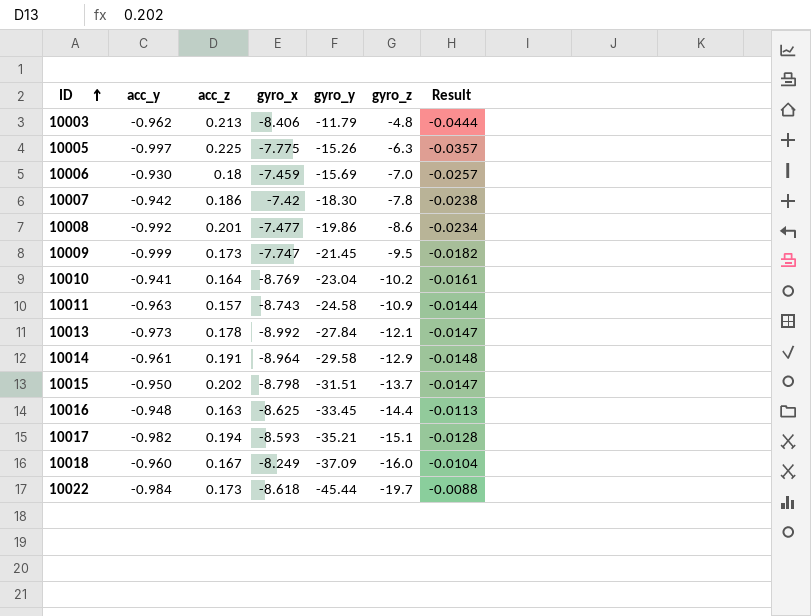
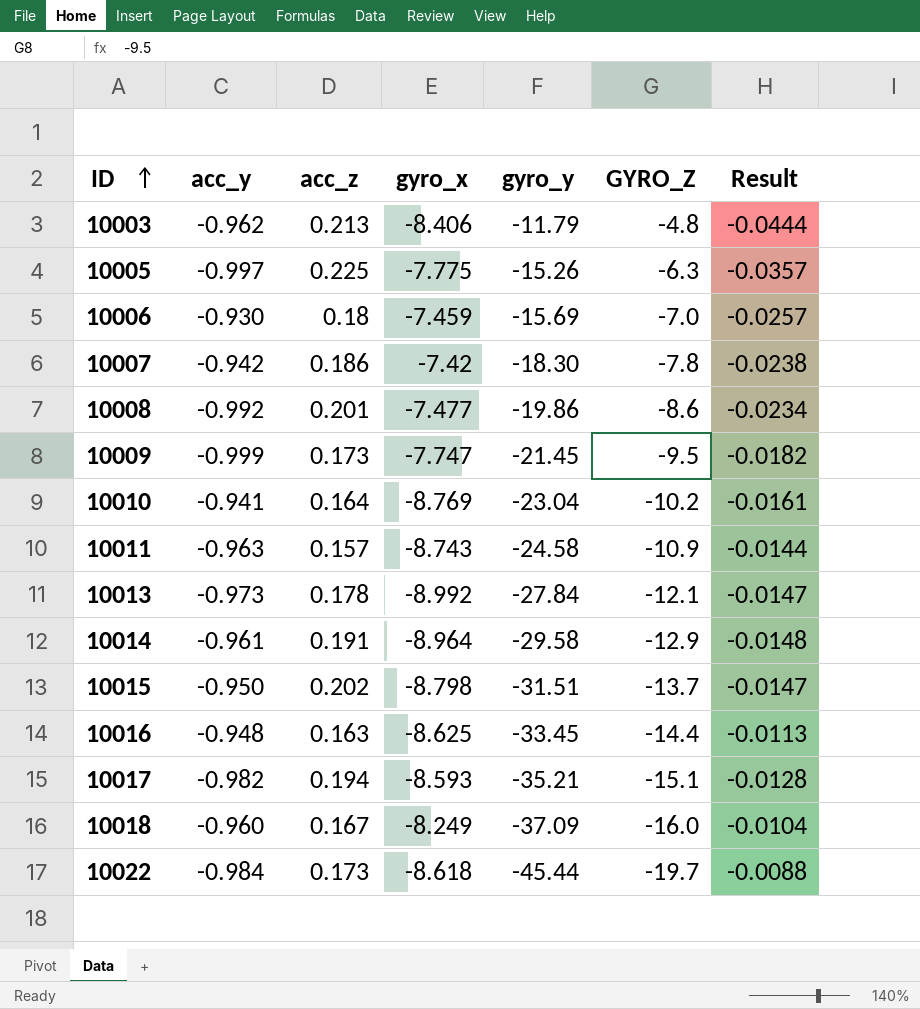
column name: gyro_z -> GYRO_Z

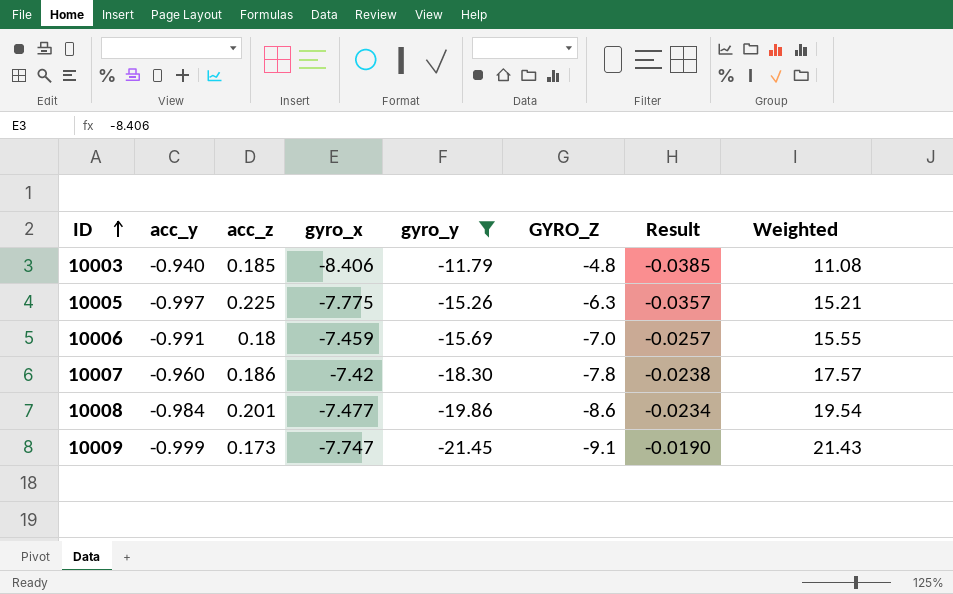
filter: none -> gyro_y >= -21.45
column Weighted | formula: none -> [acc_y] * [gyro_y]
10003 | acc_y: -0.962 -> -0.940
10003 | acc_z: 0.213 -> 0.185
10003 | Result: -0.0444 -> -0.0385
10006 | acc_y: -0.930 -> -0.991
10007 | acc_y: -0.942 -> -0.960
10008 | acc_y: -0.992 -> -0.984
10009 | GYRO_Z: -9.5 -> -9.1
10009 | Result: -0.0182 -> -0.0190

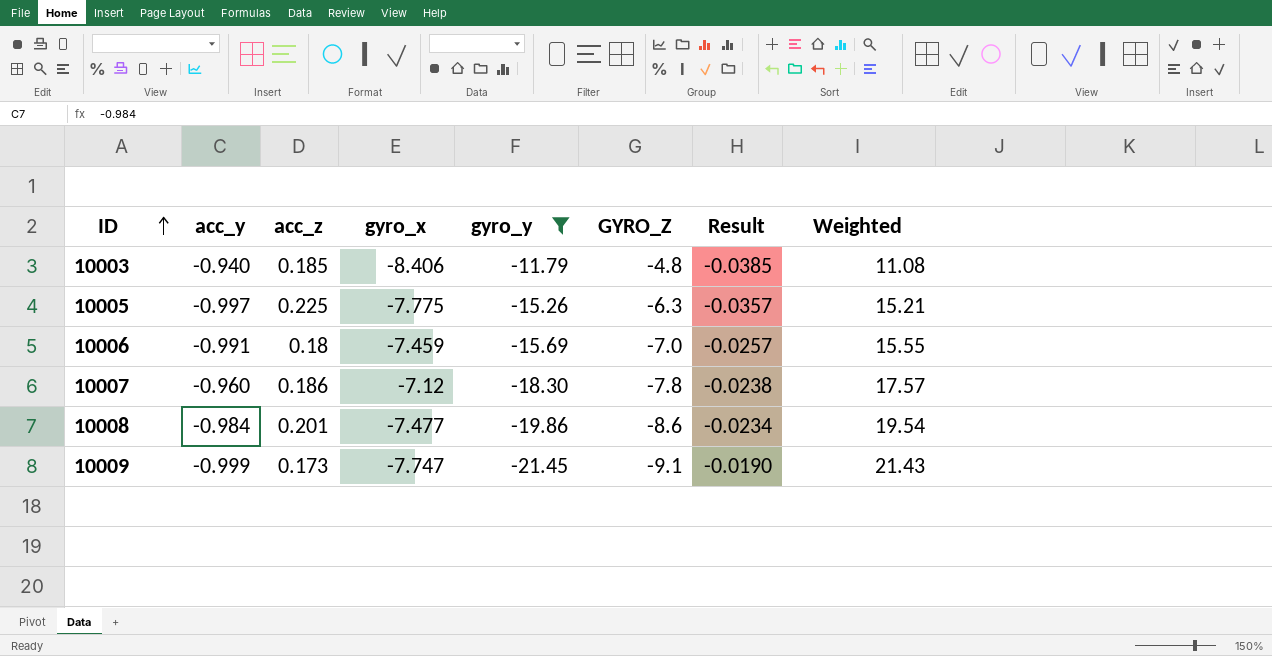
10007 | gyro_x: -7.42 -> -7.12

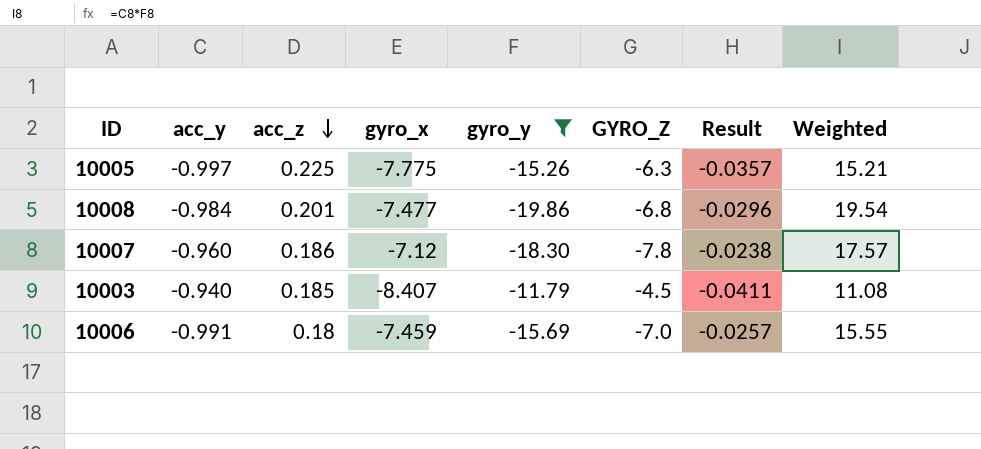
row order: ID ascending -> acc_z descending
row 10009: -0.999 | 0.173 | -7.747 | -21.45 | -9.1 | -0.0190 | 21.43 -> none
10008 | GYRO_Z: -8.6 -> -6.8
10008 | Result: -0.0234 -> -0.0296
10003 | gyro_x: -8.406 -> -8.407
10003 | GYRO_Z: -4.8 -> -4.5
10003 | Result: -0.0385 -> -0.0411

